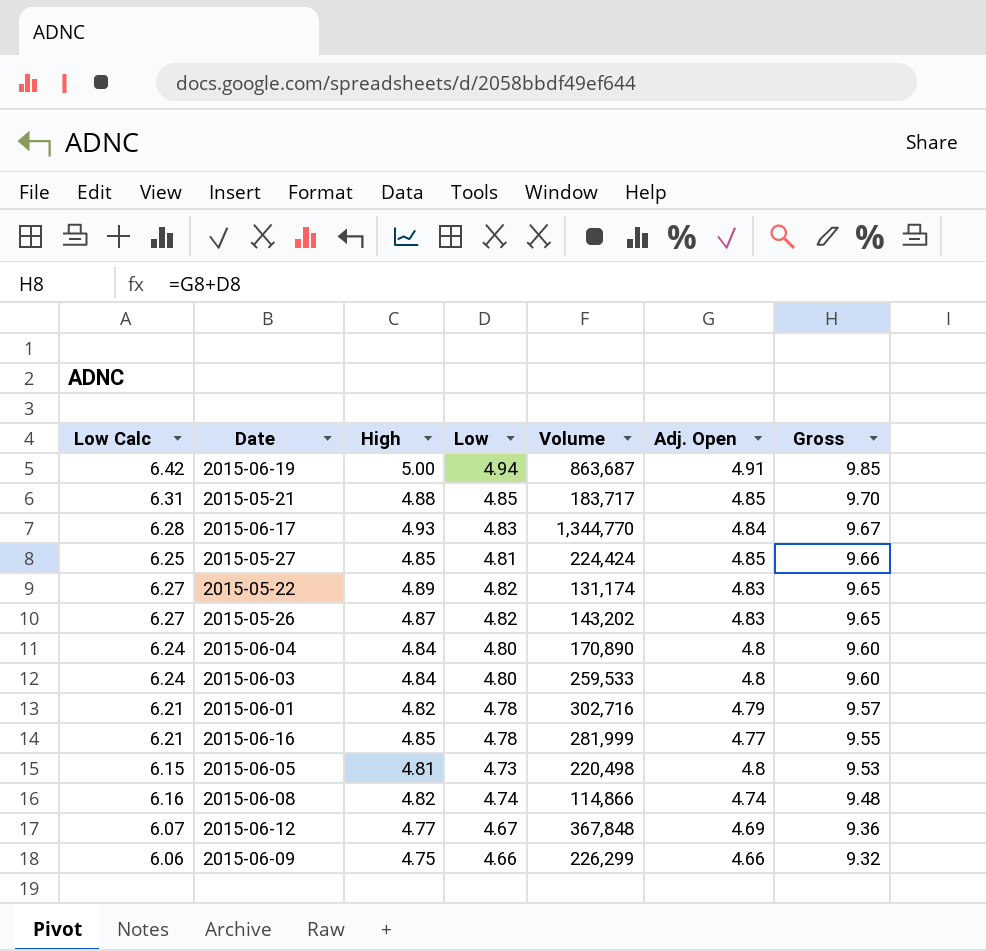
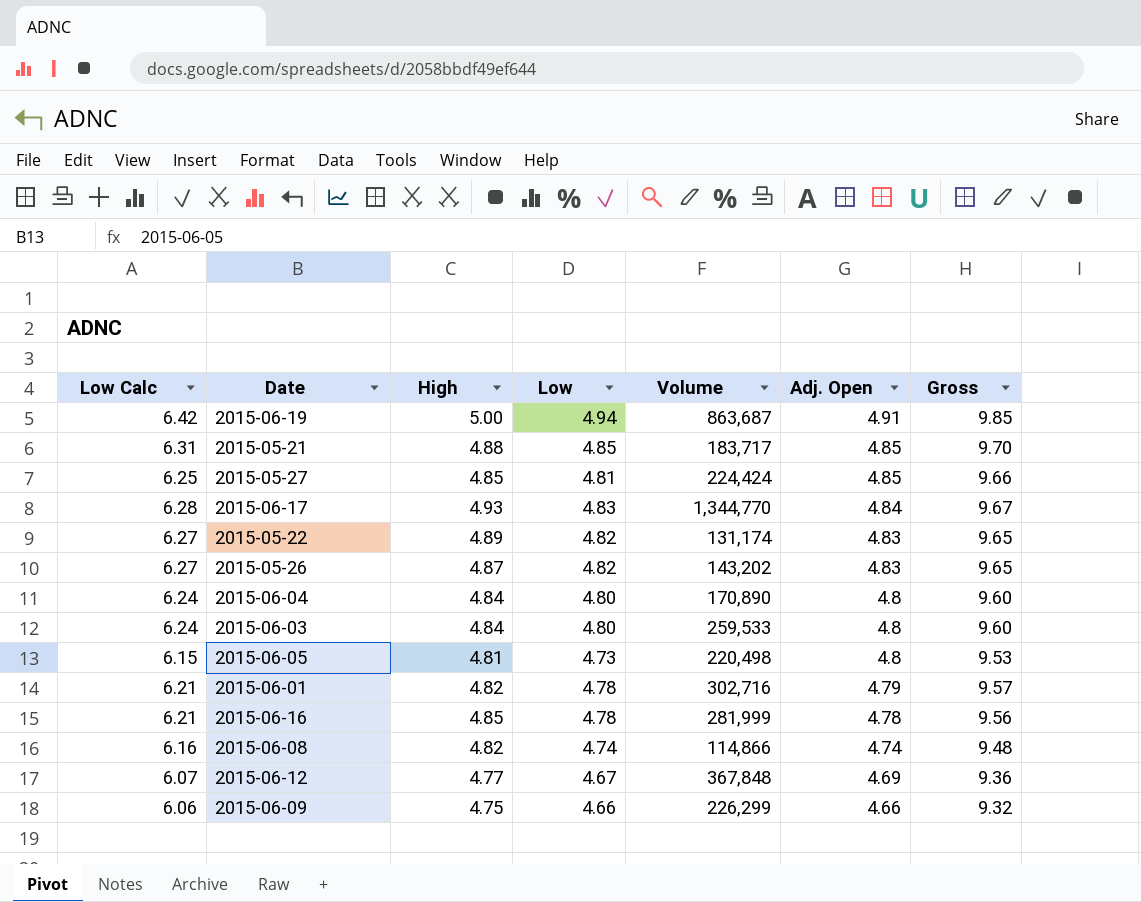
row order: Gross descending -> Adj. Open descending
2015-06-16 | Adj. Open: 4.77 -> 4.78
2015-06-16 | Gross: 9.55 -> 9.56

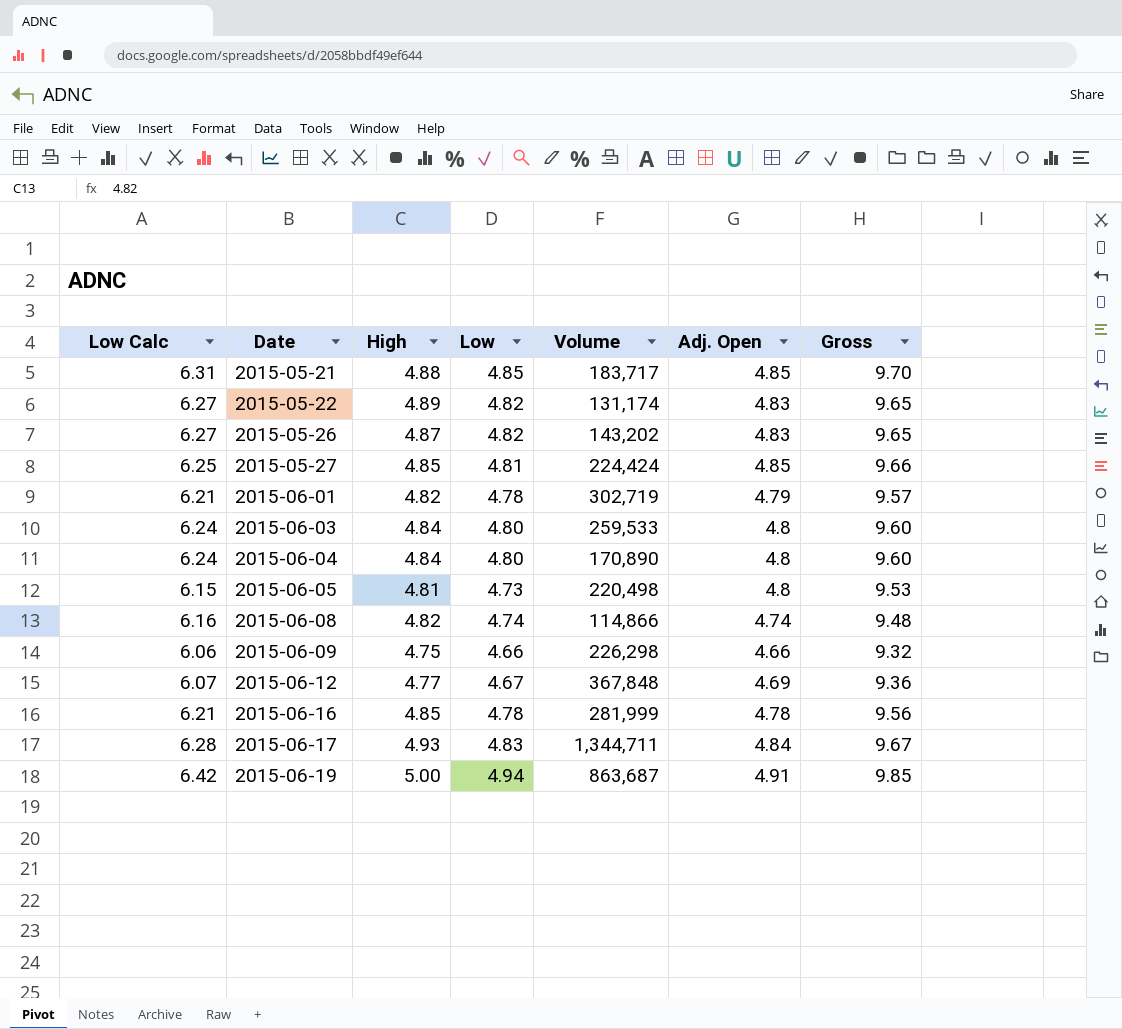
row order: Adj. Open descending -> Date ascending
2015-06-01 | Volume: 302,716 -> 302,719
2015-06-09 | Volume: 226,299 -> 226,298
2015-06-17 | Volume: 1,344,770 -> 1,344,711

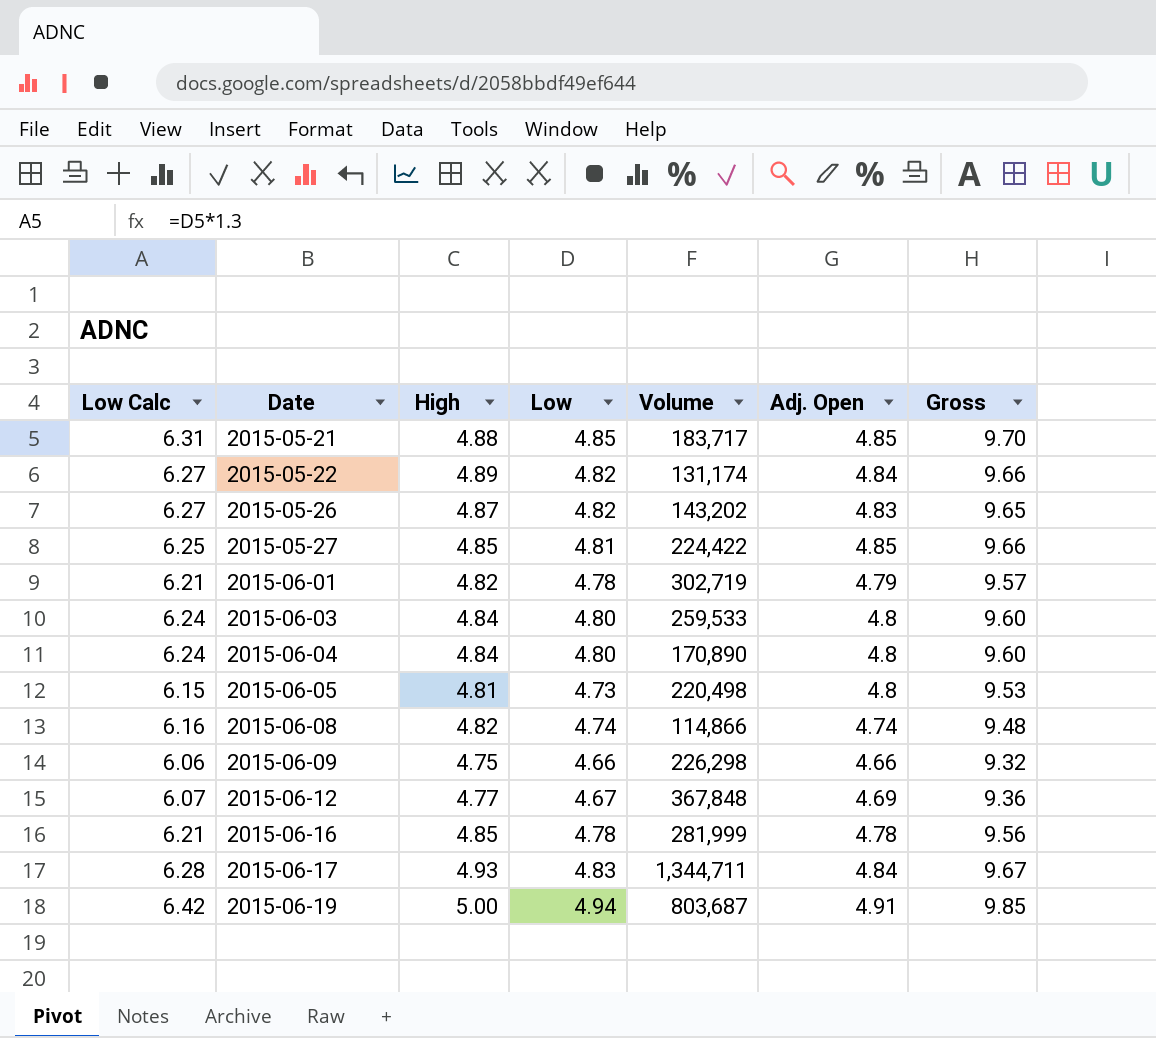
2015-05-22 | Adj. Open: 4.83 -> 4.84
2015-05-22 | Gross: 9.65 -> 9.66
2015-05-27 | Volume: 224,424 -> 224,422
2015-06-19 | Volume: 863,687 -> 803,687

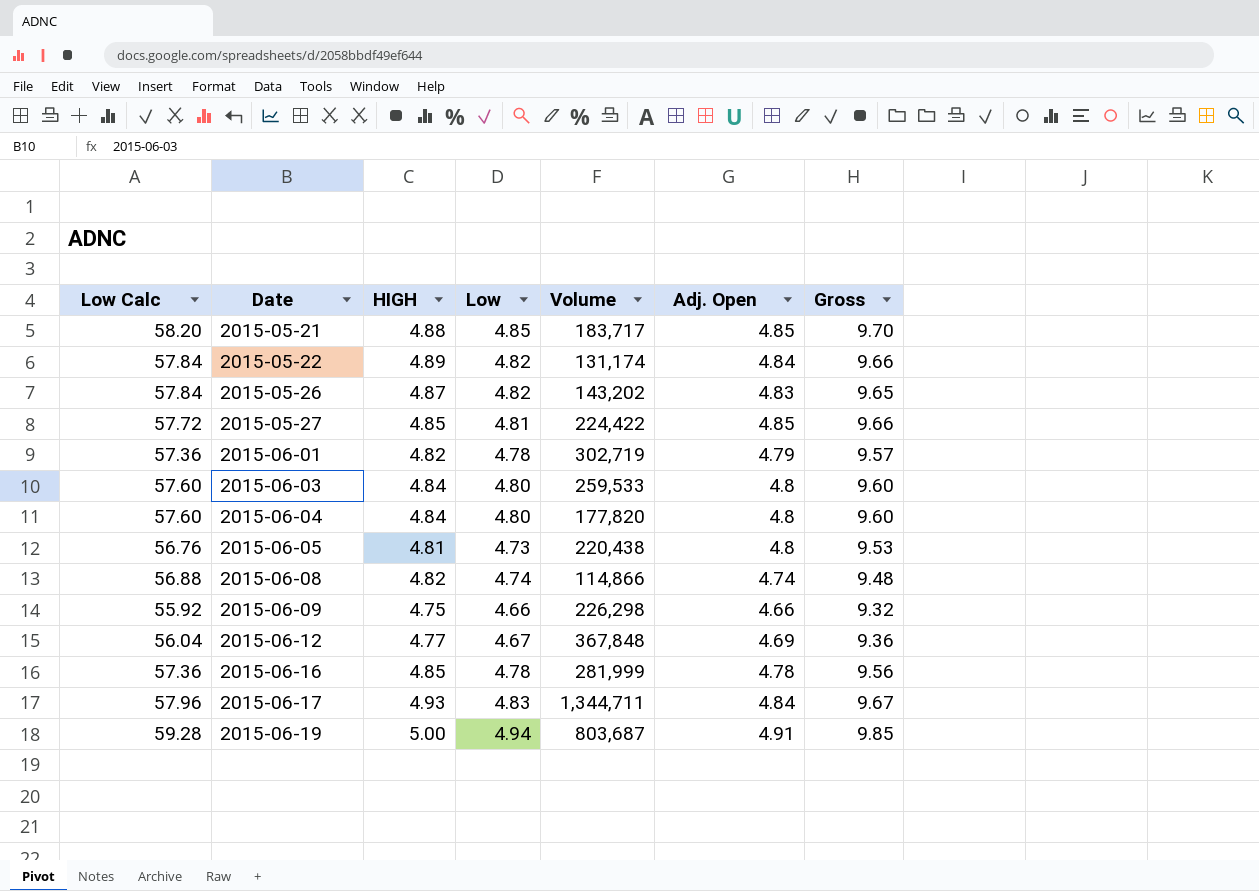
column Low Calc | formula: [Low] * 1.3 -> [Low] * 12
column name: High -> HIGH
2015-06-04 | Volume: 170,890 -> 177,820
2015-06-05 | Volume: 220,498 -> 220,438

